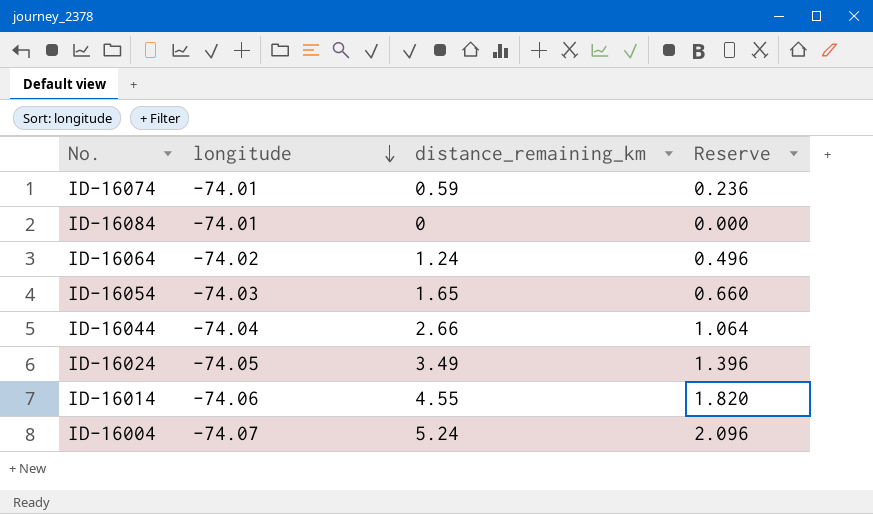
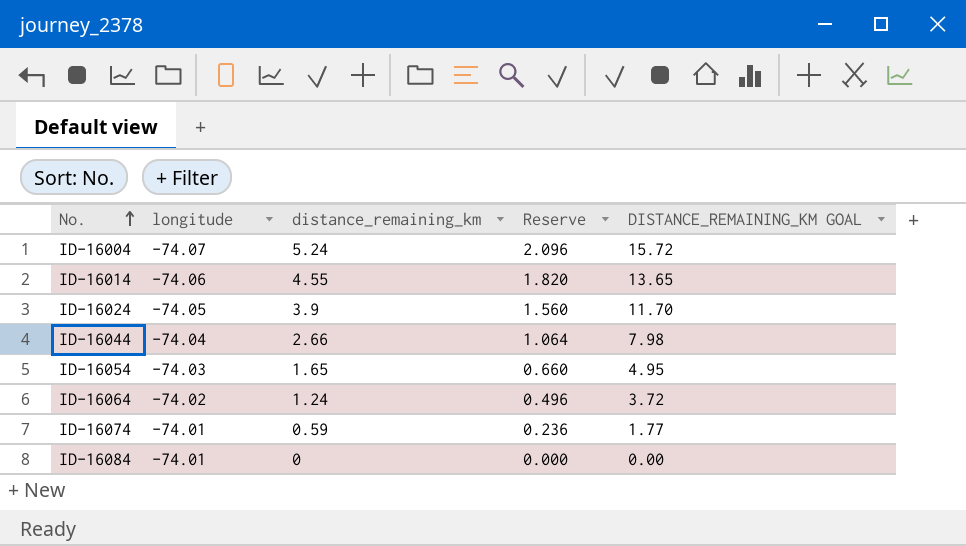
row order: longitude descending -> No. ascending
column DISTANCE_REMAINING_KM GOAL | formula: none -> [distance_remaining_km] * 3
ID-16024 | distance_remaining_km: 3.49 -> 3.9
ID-16024 | Reserve: 1.396 -> 1.560

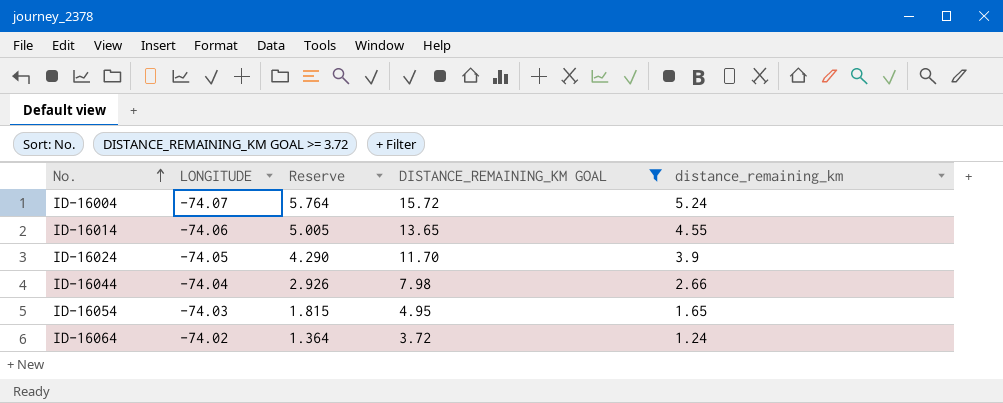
filter: none -> DISTANCE_REMAINING_KM GOAL >= 3.72
column name: longitude -> LONGITUDE
column Reserve | formula: [distance_remaining_km] * 0.4 -> [distance_remaining_km] * 1.1
column distance_remaining_km | position: 3 -> 5

